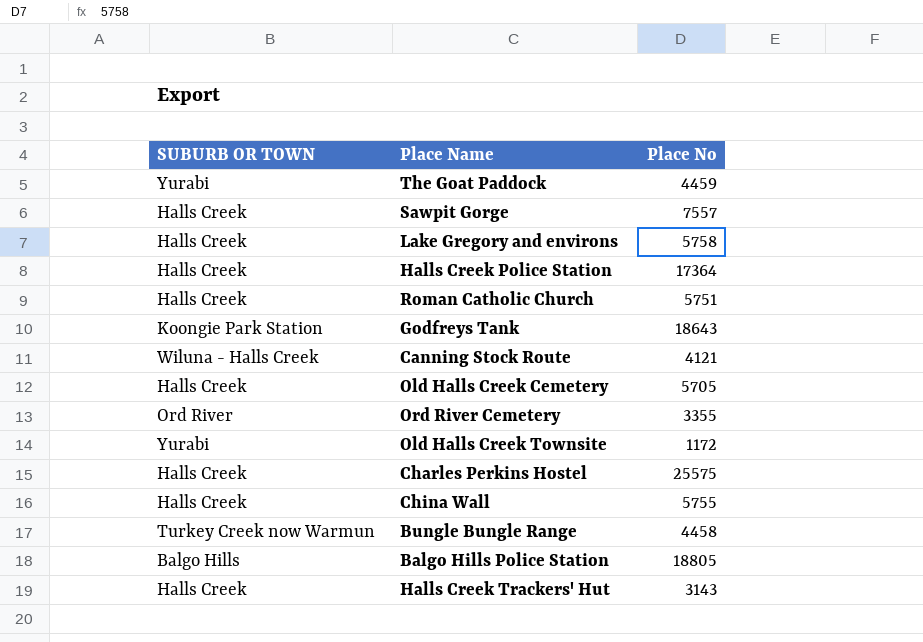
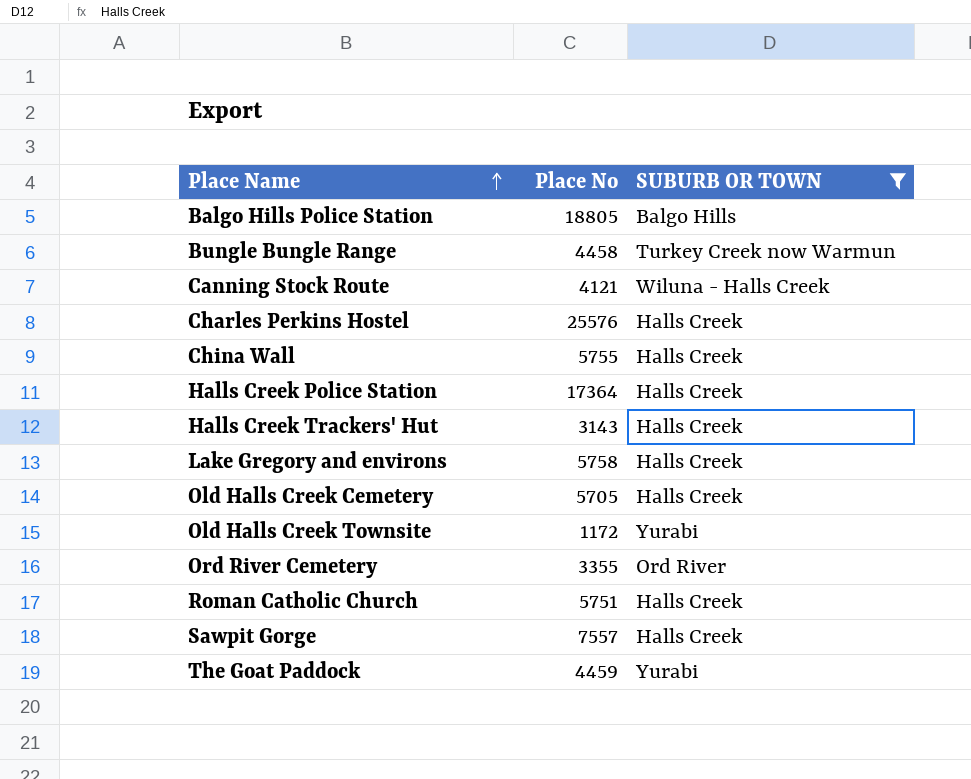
filter: none -> SUBURB OR TOWN != Koongie Park Station
row order: none -> Place Name ascending
column SUBURB OR TOWN | position: 1 -> 3
Charles Perkins Hostel | Place No: 25575 -> 25576

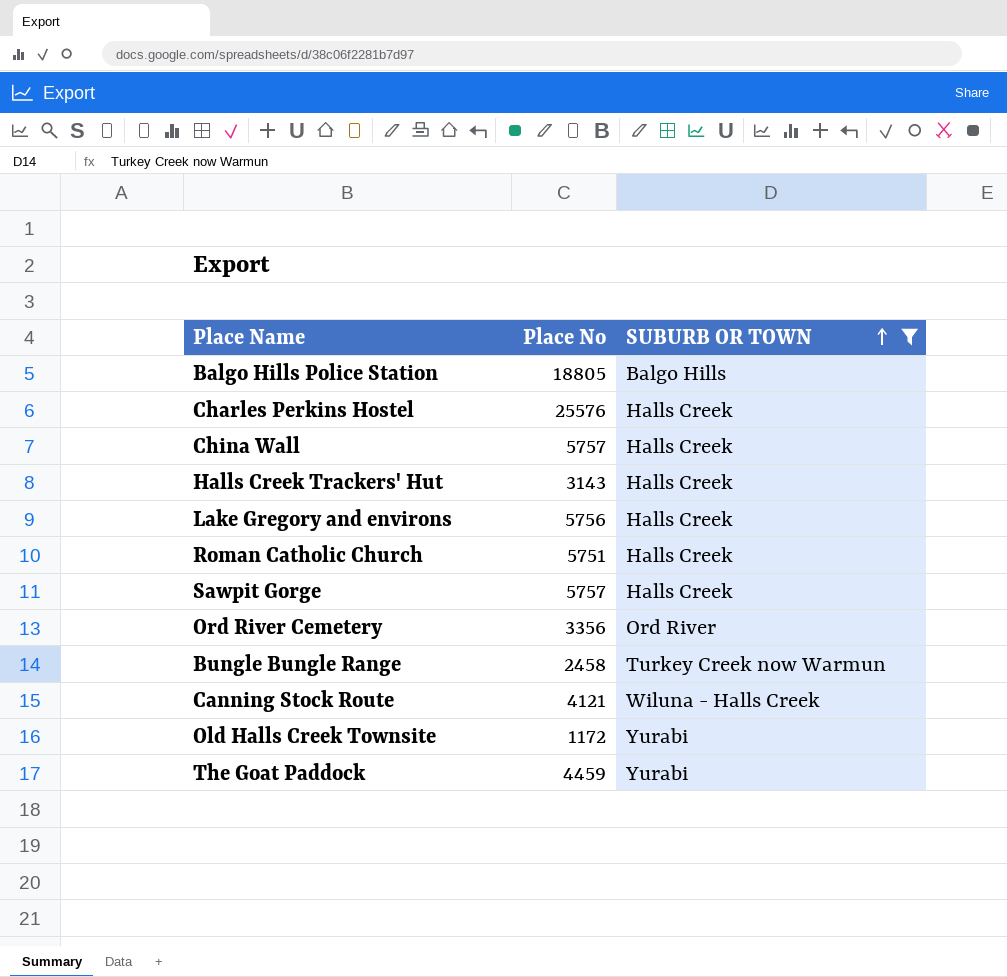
row order: Place Name ascending -> SUBURB OR TOWN ascending
row Halls Creek Police Station: 17364 | Halls Creek -> none
row Old Halls Creek Cemetery: 5705 | Halls Creek -> none
China Wall | Place No: 5755 -> 5757
Lake Gregory and environs | Place No: 5758 -> 5756
Sawpit Gorge | Place No: 7557 -> 5757
Ord River Cemetery | Place No: 3355 -> 3356
Bungle Bungle Range | Place No: 4458 -> 2458

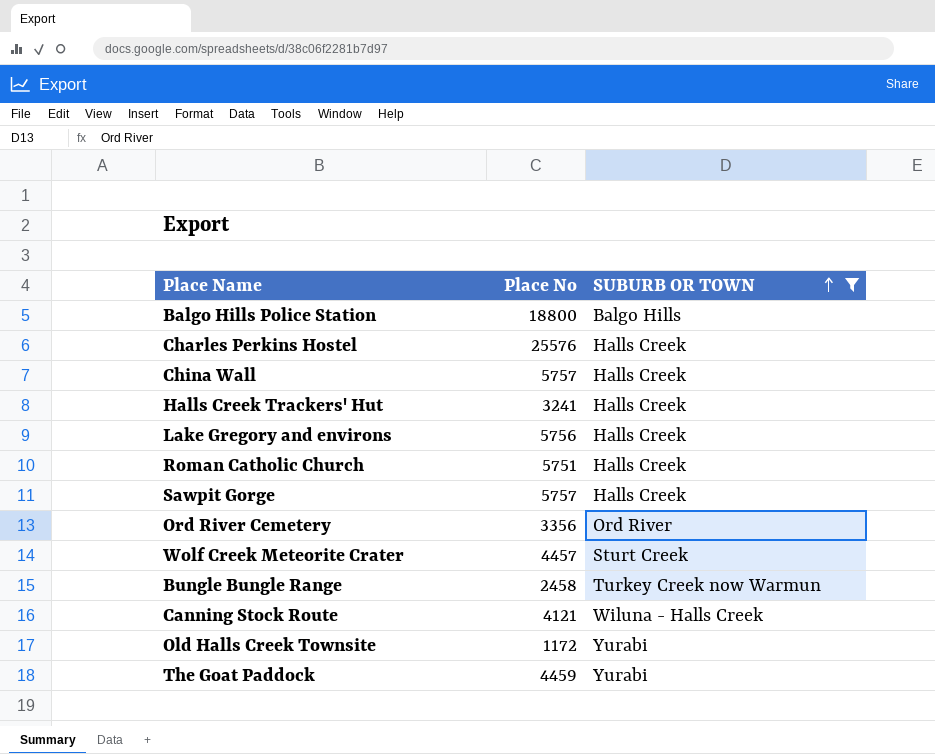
Balgo Hills Police Station | Place No: 18805 -> 18800
Halls Creek Trackers' Hut | Place No: 3143 -> 3241
row Wolf Creek Meteorite Crater: none -> 4457 | Sturt Creek

